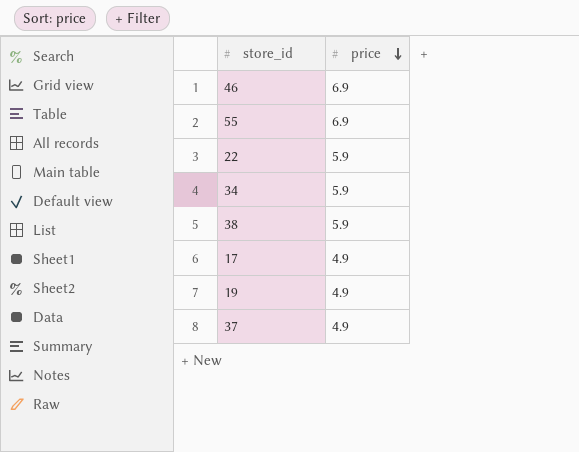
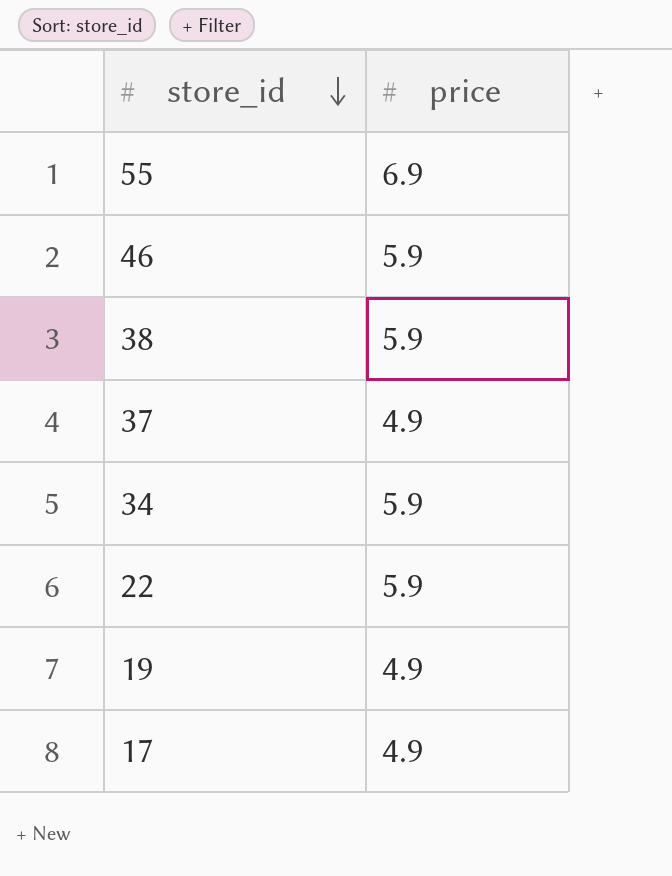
row order: price descending -> store_id descending
46 | price: 6.9 -> 5.9

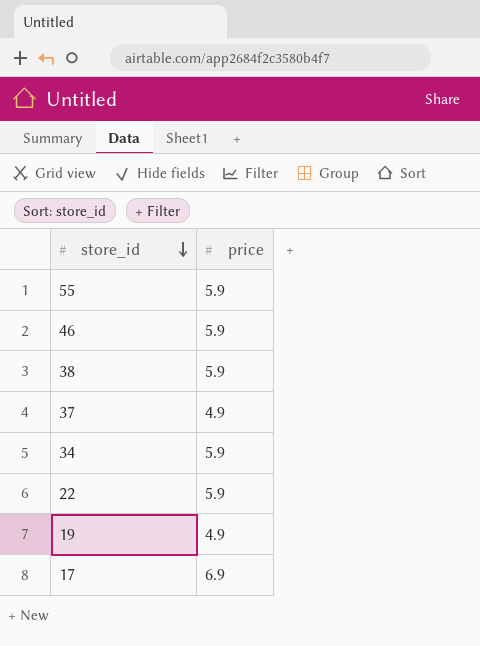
55 | price: 6.9 -> 5.9
17 | price: 4.9 -> 6.9

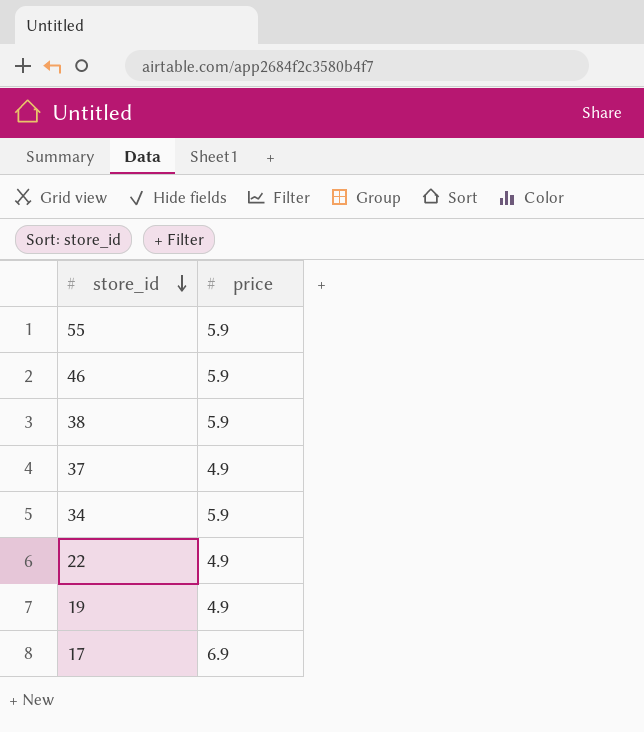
22 | price: 5.9 -> 4.9

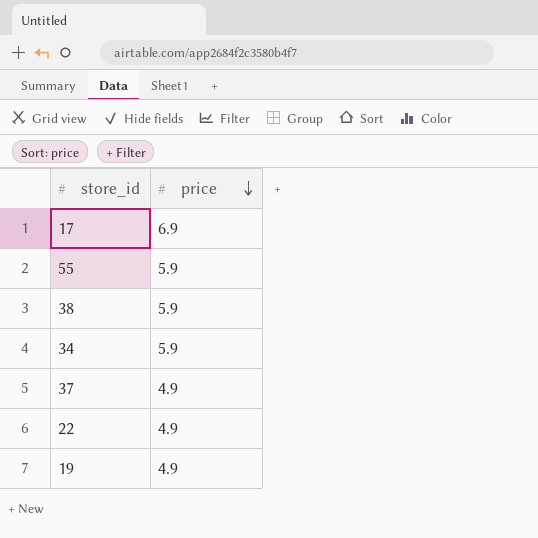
row order: store_id descending -> price descending
row 46: 5.9 -> none

